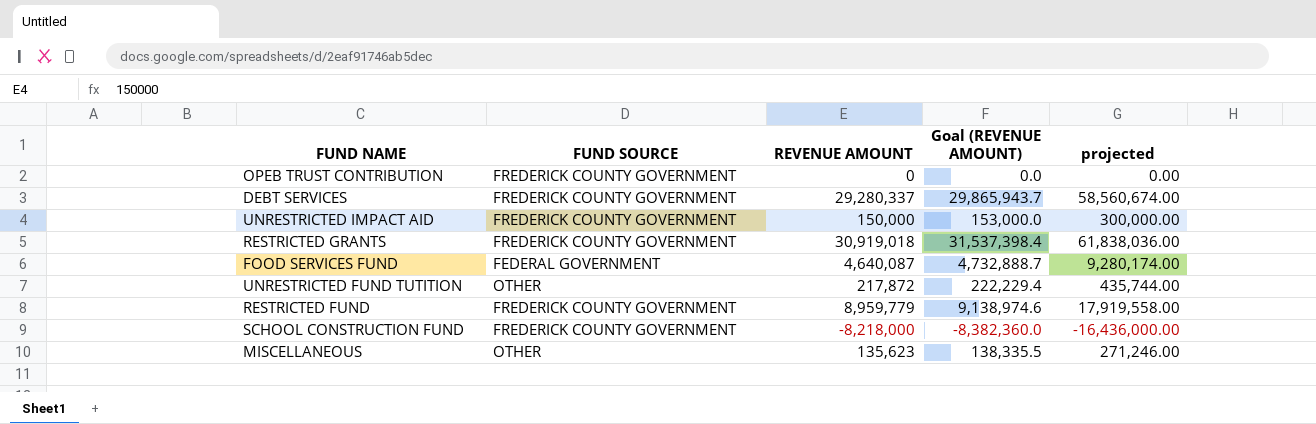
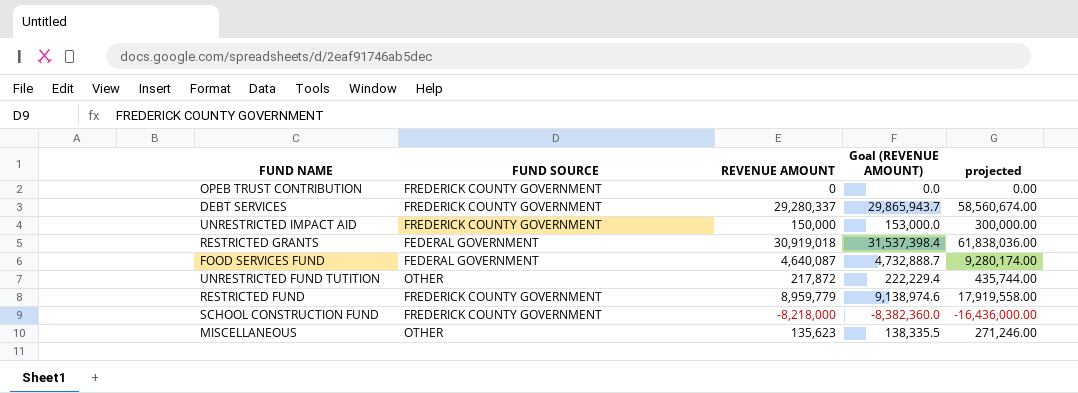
RESTRICTED GRANTS | FUND SOURCE: FREDERICK COUNTY GOVERNMENT -> FEDERAL GOVERNMENT

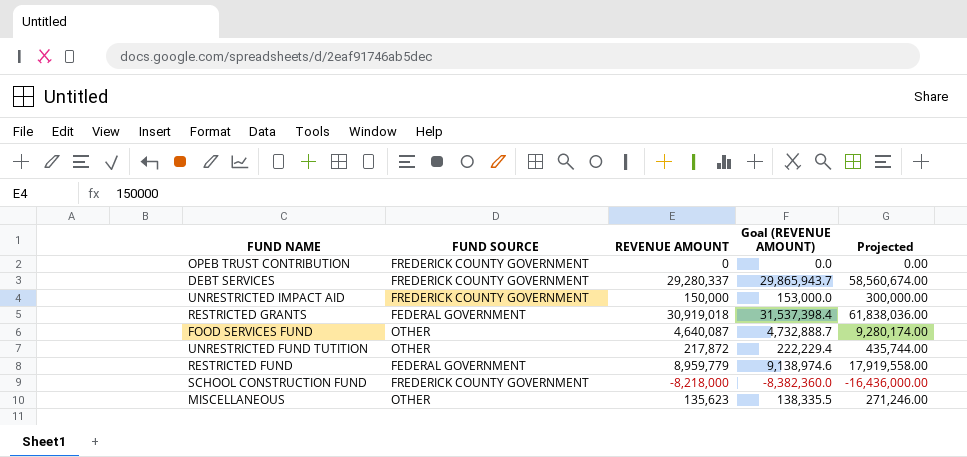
column name: projected -> Projected
FOOD SERVICES FUND | FUND SOURCE: FEDERAL GOVERNMENT -> OTHER
RESTRICTED FUND | FUND SOURCE: FREDERICK COUNTY GOVERNMENT -> FEDERAL GOVERNMENT

